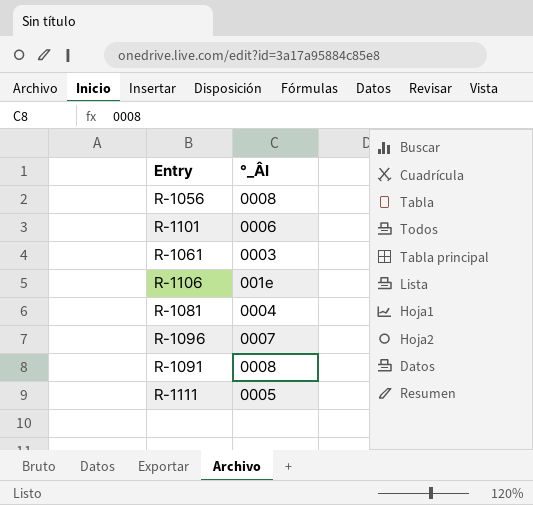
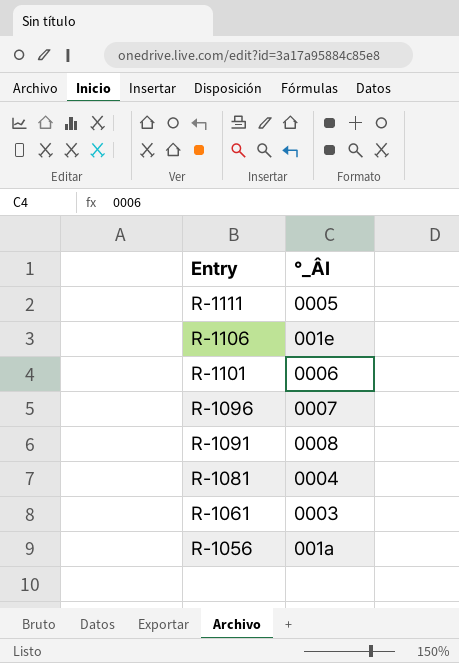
row order: none -> Entry descending
R-1056 | °_ÂI: 0008 -> 001a

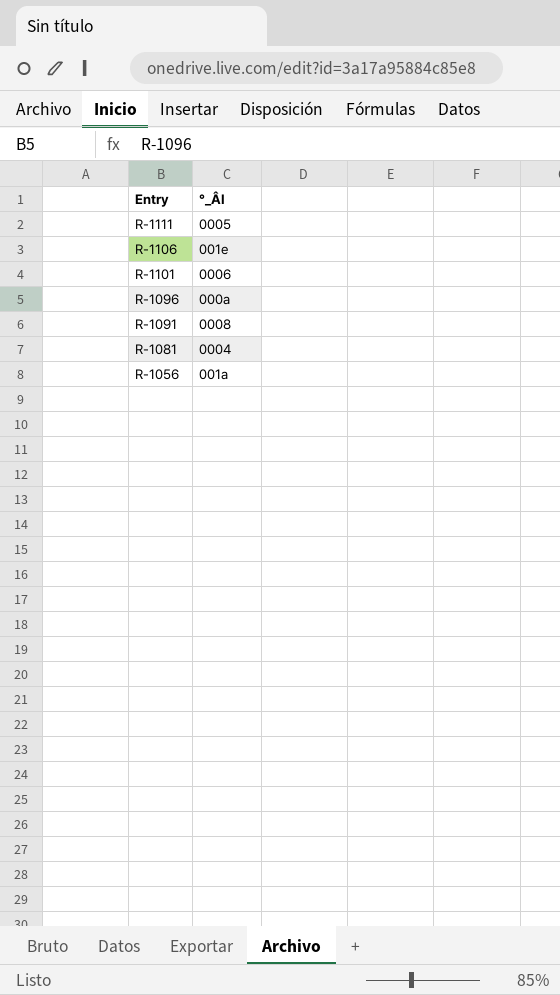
row R-1061: 0003 -> none
R-1096 | °_ÂI: 0007 -> 000a

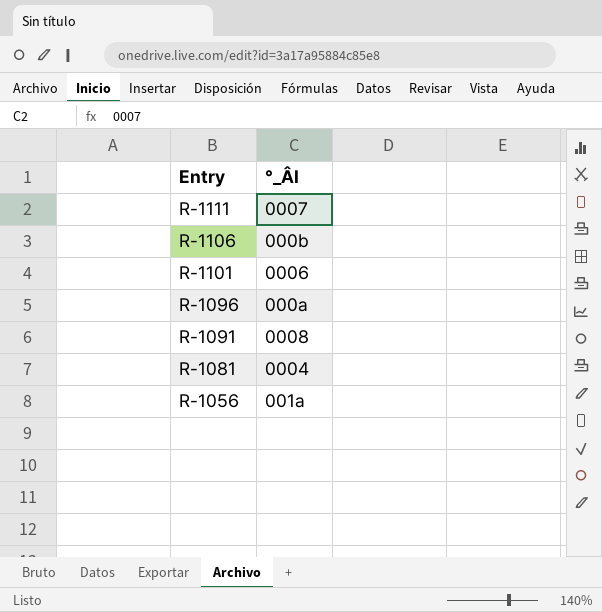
R-1111 | °_ÂI: 0005 -> 0007
R-1106 | °_ÂI: 001e -> 000b

